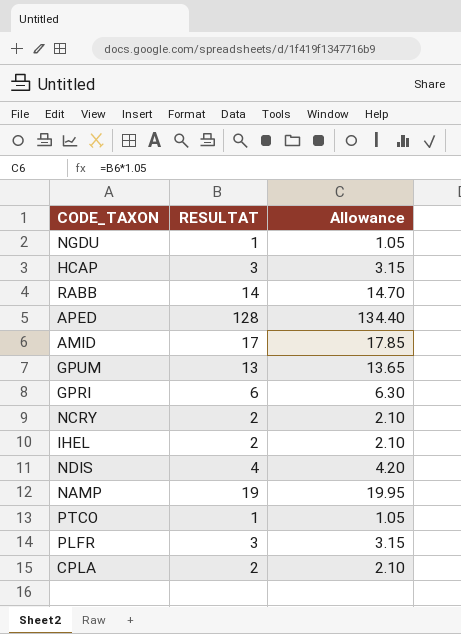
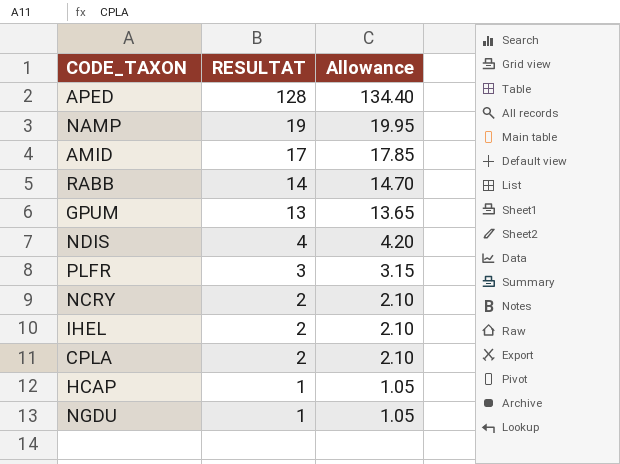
row order: none -> RESULTAT descending
row GPRI: 6 | 6.30 -> none
row PTCO: 1 | 1.05 -> none
HCAP | RESULTAT: 3 -> 1
HCAP | Allowance: 3.15 -> 1.05

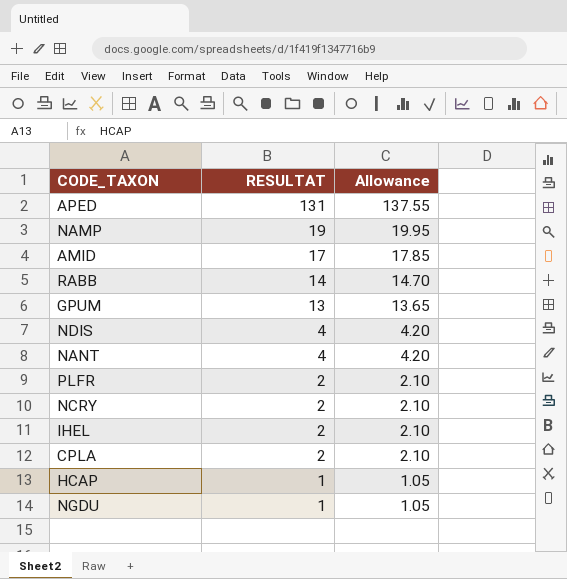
APED | RESULTAT: 128 -> 131
APED | Allowance: 134.40 -> 137.55
row NANT: none -> 4 | 4.20
PLFR | RESULTAT: 3 -> 2
PLFR | Allowance: 3.15 -> 2.10

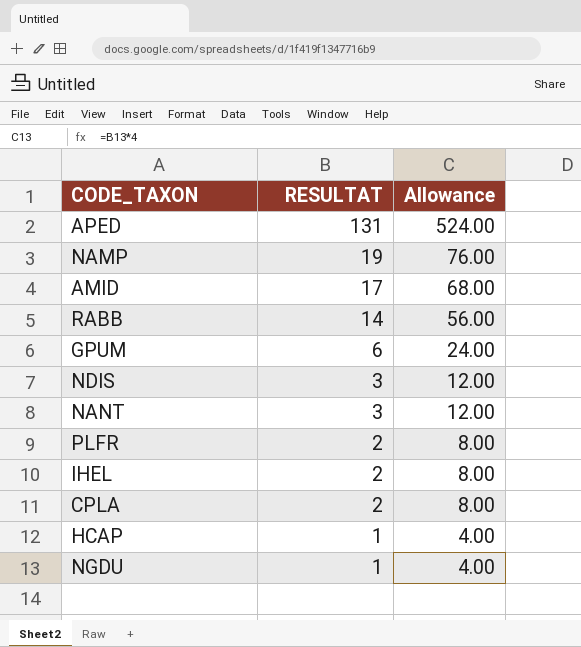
column Allowance | formula: [RESULTAT] * 1.05 -> [RESULTAT] * 4
row NCRY: 2 | 2.10 -> none
GPUM | RESULTAT: 13 -> 6
NDIS | RESULTAT: 4 -> 3
NANT | RESULTAT: 4 -> 3

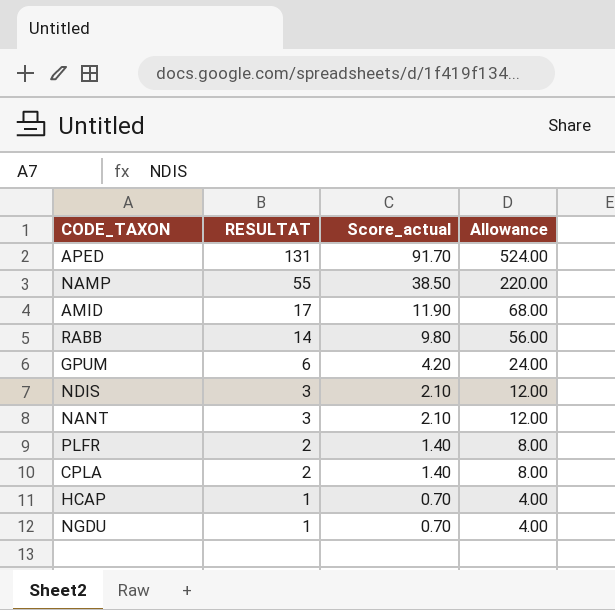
column Score_actual | formula: none -> [RESULTAT] * 0.7
row IHEL: 2 | 8.00 -> none
NAMP | RESULTAT: 19 -> 55
NAMP | Allowance: 76.00 -> 220.00

